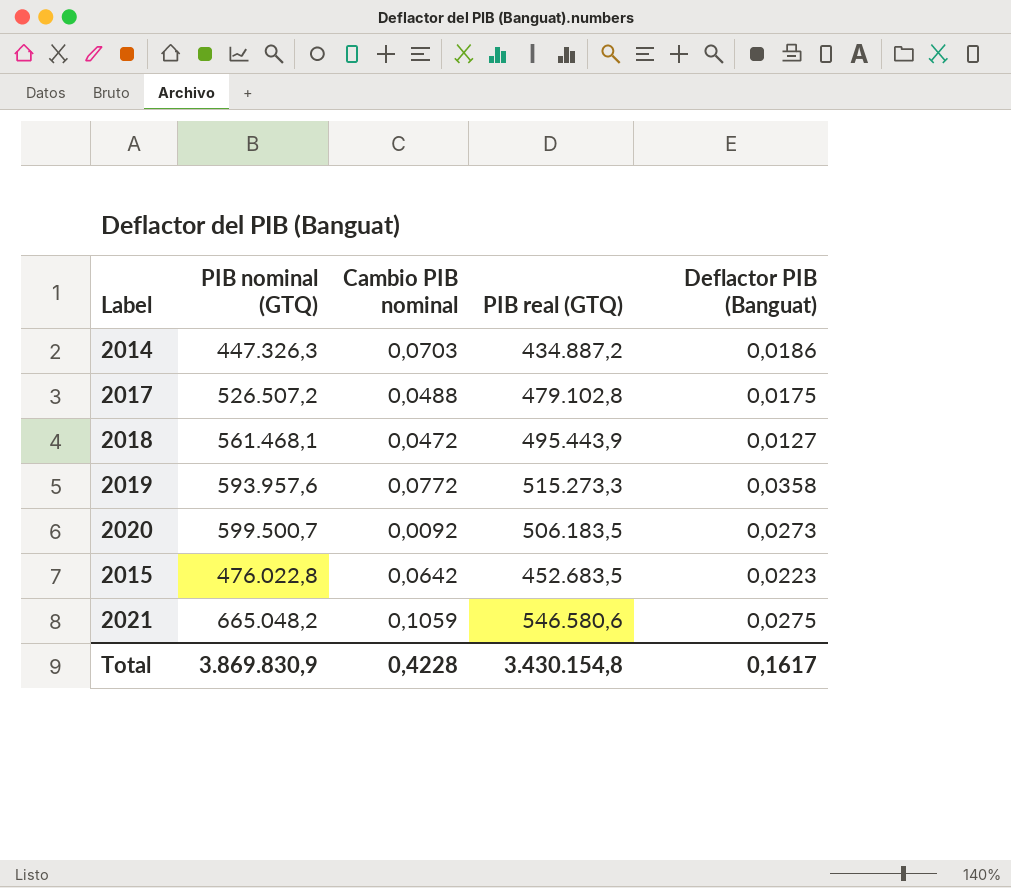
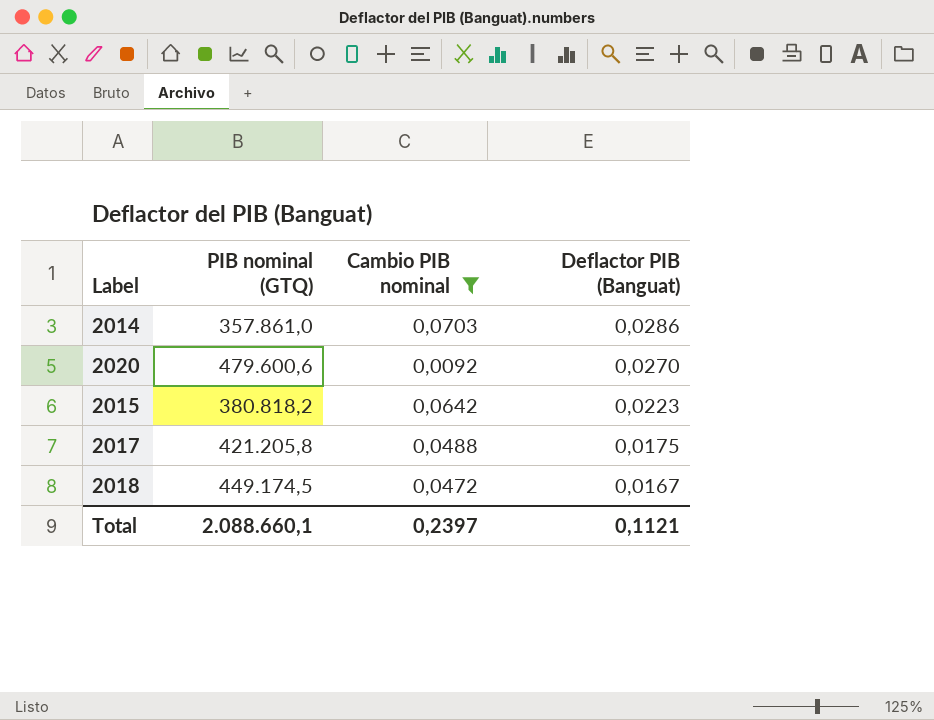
filter: none -> Cambio PIB nominal <= 0,0703
row order: none -> Deflactor PIB (Banguat) descending
column PIB real (GTQ) | position: 4 -> none
2014 | PIB nominal (GTQ): 447.326,3 -> 357.861,0
2014 | Deflactor PIB (Banguat): 0,0186 -> 0,0286
2020 | PIB nominal (GTQ): 599.500,7 -> 479.600,6
2020 | Deflactor PIB (Banguat): 0,0273 -> 0,0270
2015 | PIB nominal (GTQ): 476.022,8 -> 380.818,2
2017 | PIB nominal (GTQ): 526.507,2 -> 421.205,8
2018 | PIB nominal (GTQ): 561.468,1 -> 449.174,5
2018 | Deflactor PIB (Banguat): 0,0127 -> 0,0167
Total | PIB nominal (GTQ): 3.869.830,9 -> 2.088.660,1
Total | Cambio PIB nominal: 0,4228 -> 0,2397
Total | Deflactor PIB (Banguat): 0,1617 -> 0,1121

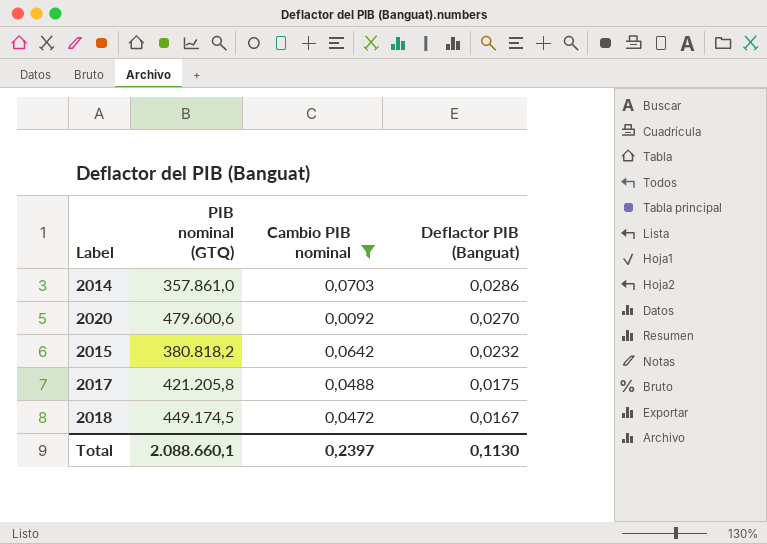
2015 | Deflactor PIB (Banguat): 0,0223 -> 0,0232
Total | Deflactor PIB (Banguat): 0,1121 -> 0,1130

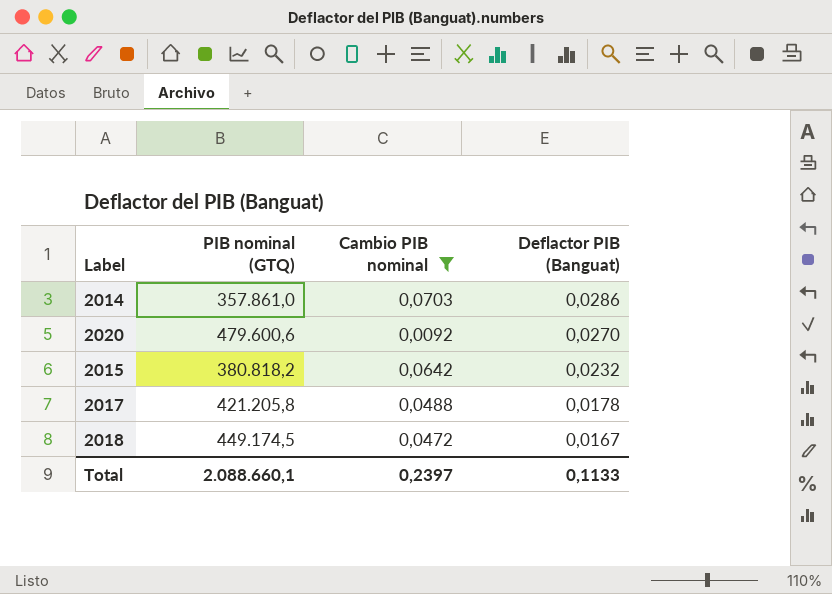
2017 | Deflactor PIB (Banguat): 0,0175 -> 0,0178
Total | Deflactor PIB (Banguat): 0,1130 -> 0,1133

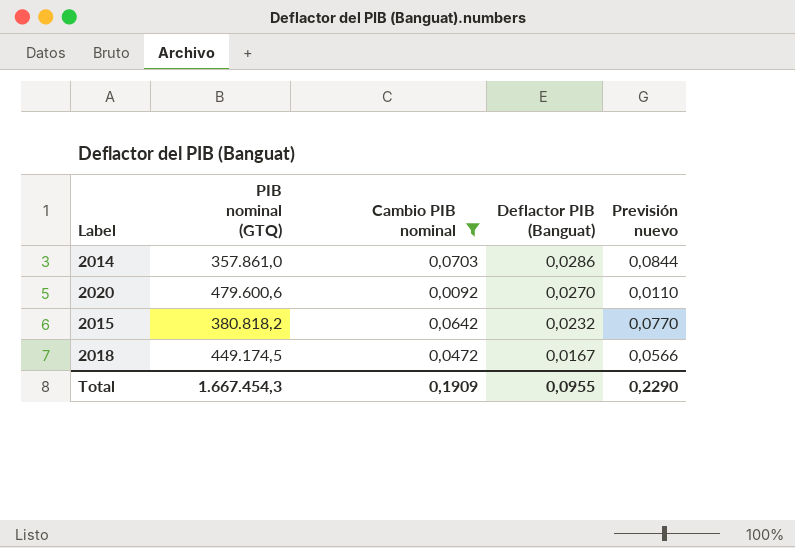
column Previsión nuevo | formula: none -> [Cambio PIB nominal] * 1,2
row 2017: 421.205,8 | 0,0488 | 0,0178 -> none
Total | PIB nominal (GTQ): 2.088.660,1 -> 1.667.454,3
Total | Cambio PIB nominal: 0,2397 -> 0,1909
Total | Deflactor PIB (Banguat): 0,1133 -> 0,0955

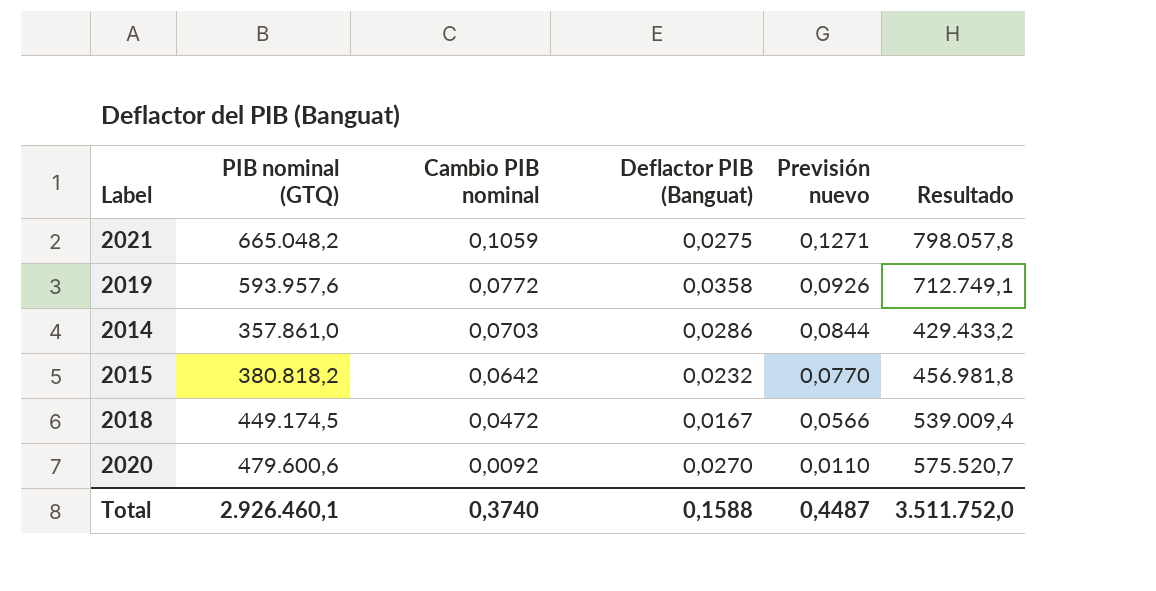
filter: Cambio PIB nominal <= 0,0703 -> none
row order: Deflactor PIB (Banguat) descending -> Cambio PIB nominal descending
column Resultado | formula: none -> [PIB nominal (GTQ)] * 1,2
Total | PIB nominal (GTQ): 1.667.454,3 -> 2.926.460,1
Total | Cambio PIB nominal: 0,1909 -> 0,3740
Total | Deflactor PIB (Banguat): 0,0955 -> 0,1588
Total | Previsión nuevo: 0,2290 -> 0,4487

